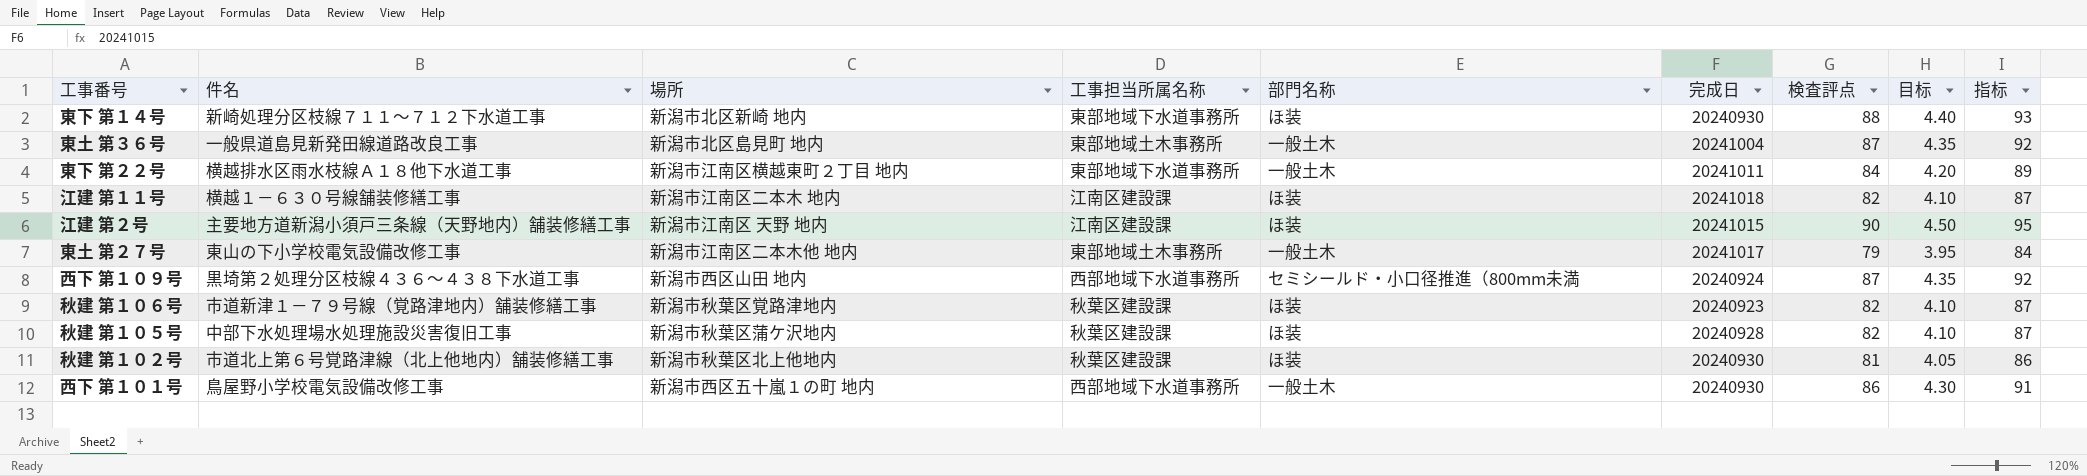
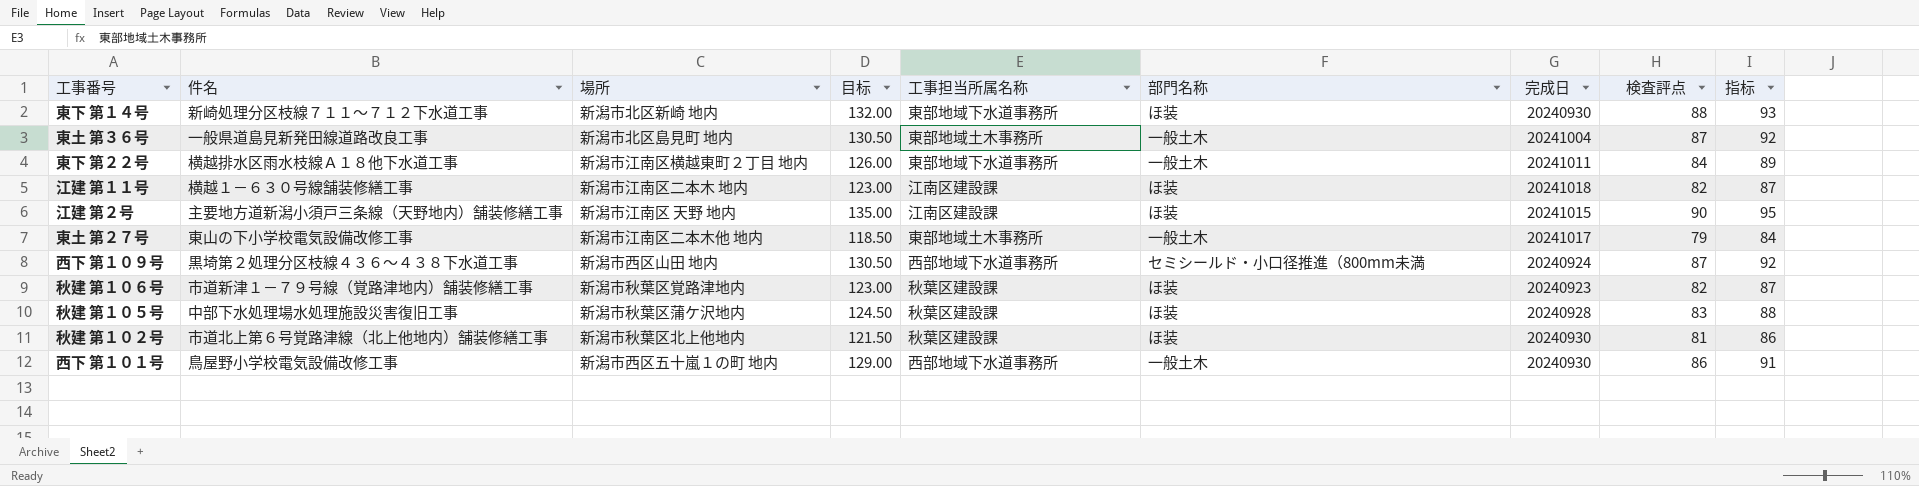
column 目标 | formula: [検査評点] * 0.05 -> [検査評点] * 1.5
column 目标 | position: 8 -> 4
秋建 第１０５号 | 検査評点: 82 -> 83
秋建 第１０５号 | 指标: 87 -> 88

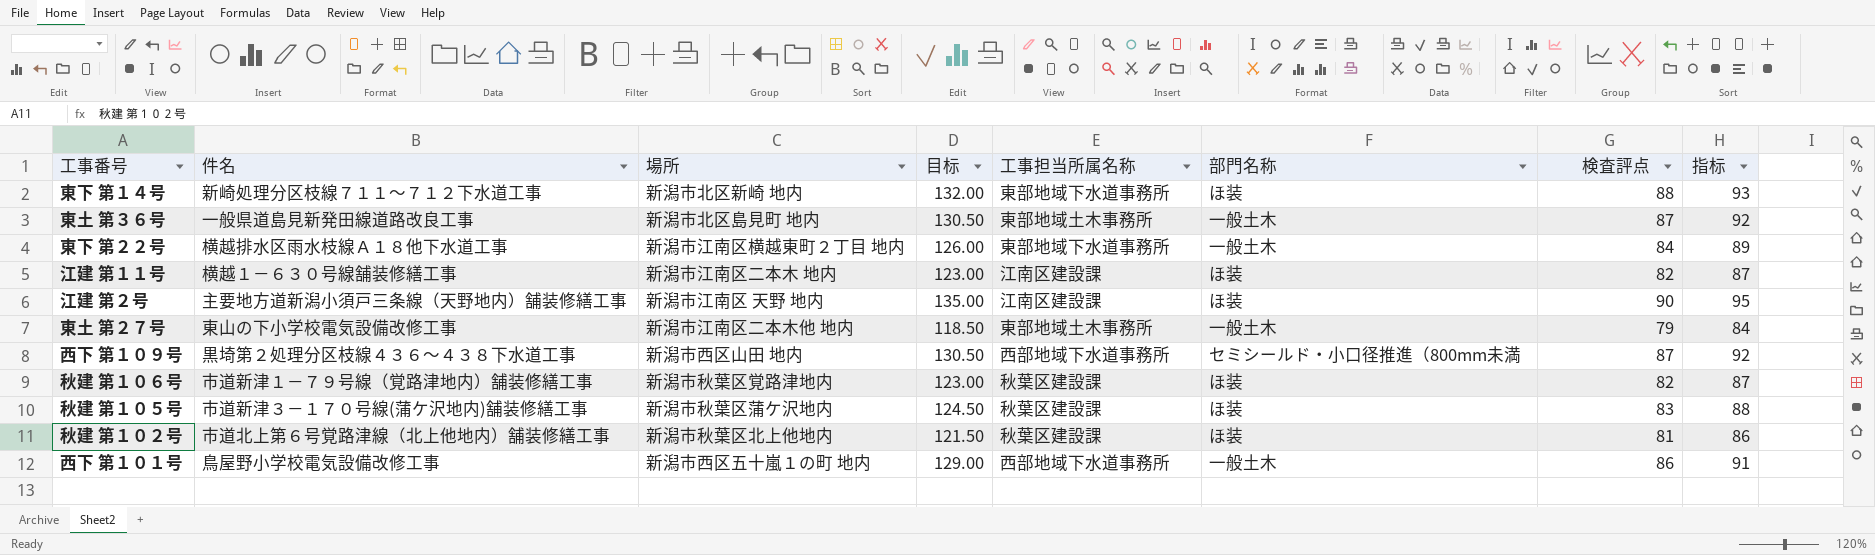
column 完成日 | position: 7 -> none
秋建 第１０５号 | 件名: 中部下水処理場水処理施設災害復旧工事 -> 市道新津３－１７０号線(蒲ケ沢地内)舗装修繕工事

